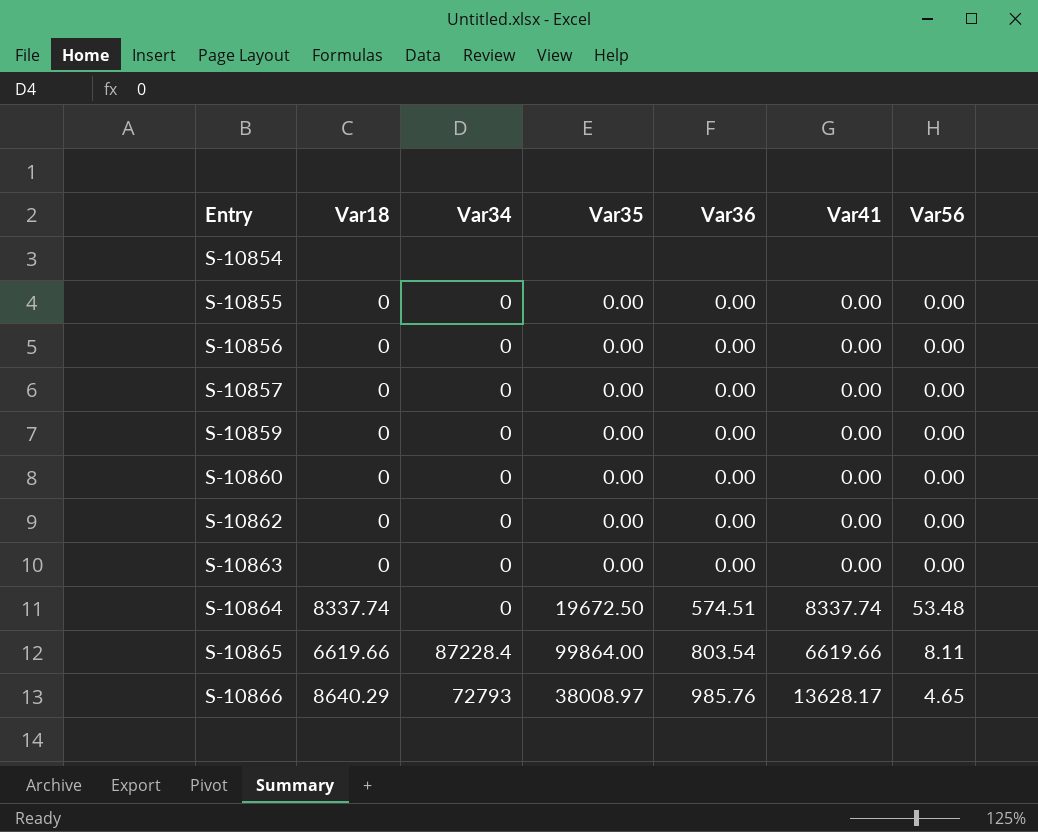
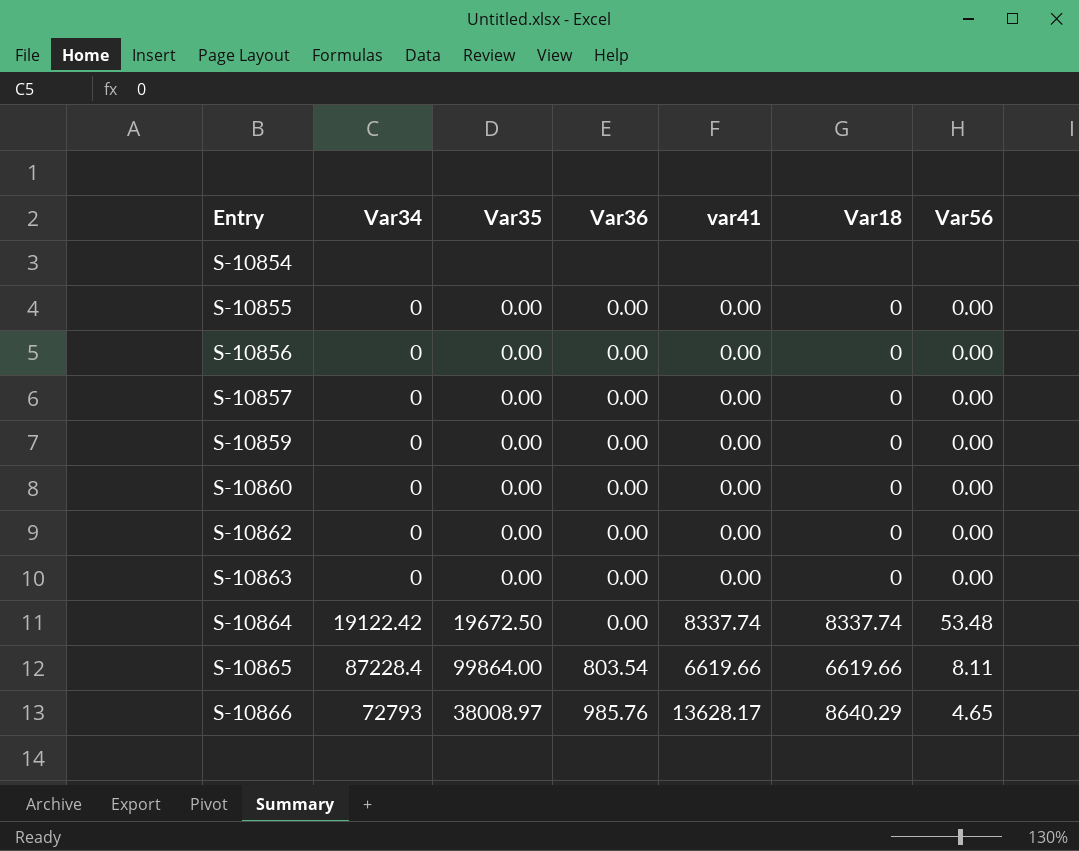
column name: Var41 -> var41
column Var18 | position: 2 -> 6
S-10864 | Var34: 0 -> 19122.42
S-10864 | Var36: 574.51 -> 0.00

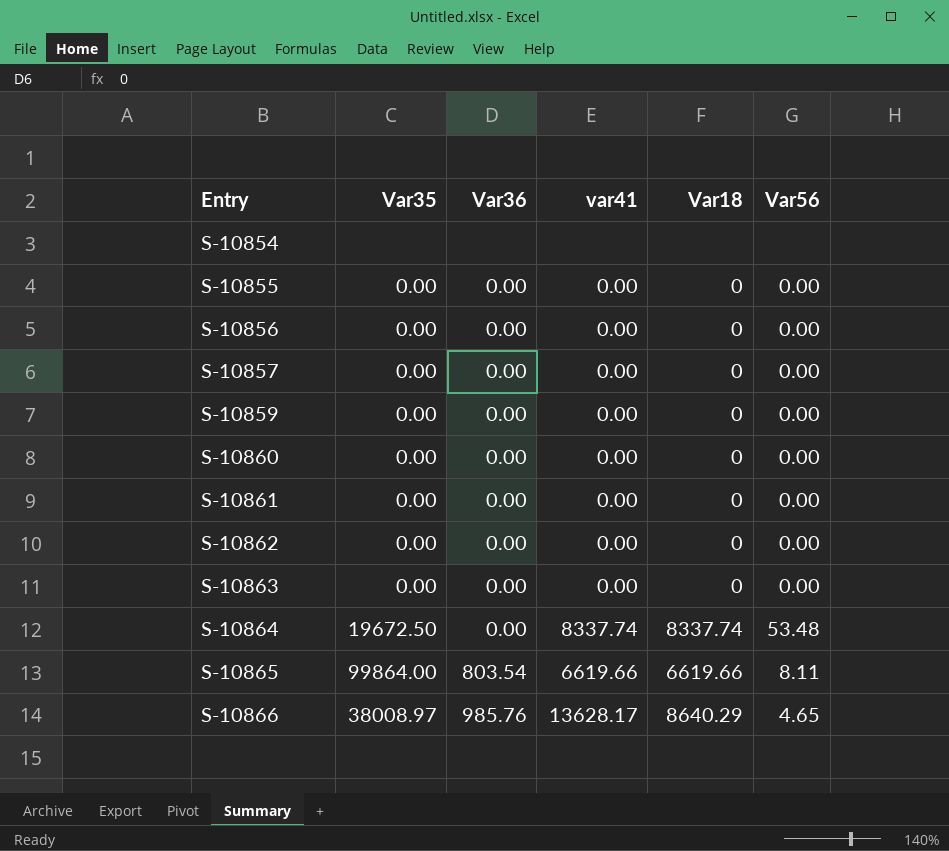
column Var34 | position: 2 -> none
row S-10861: none -> 0.00 | 0.00 | 0.00 | 0 | 0.00

